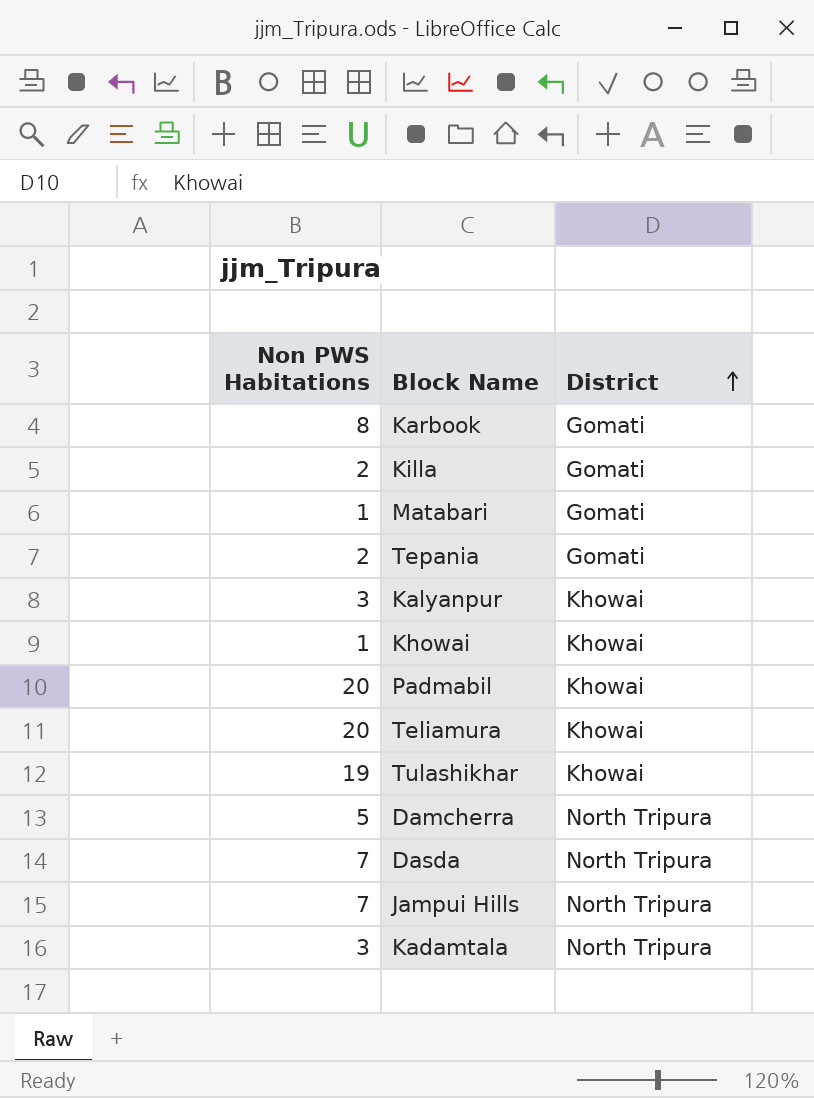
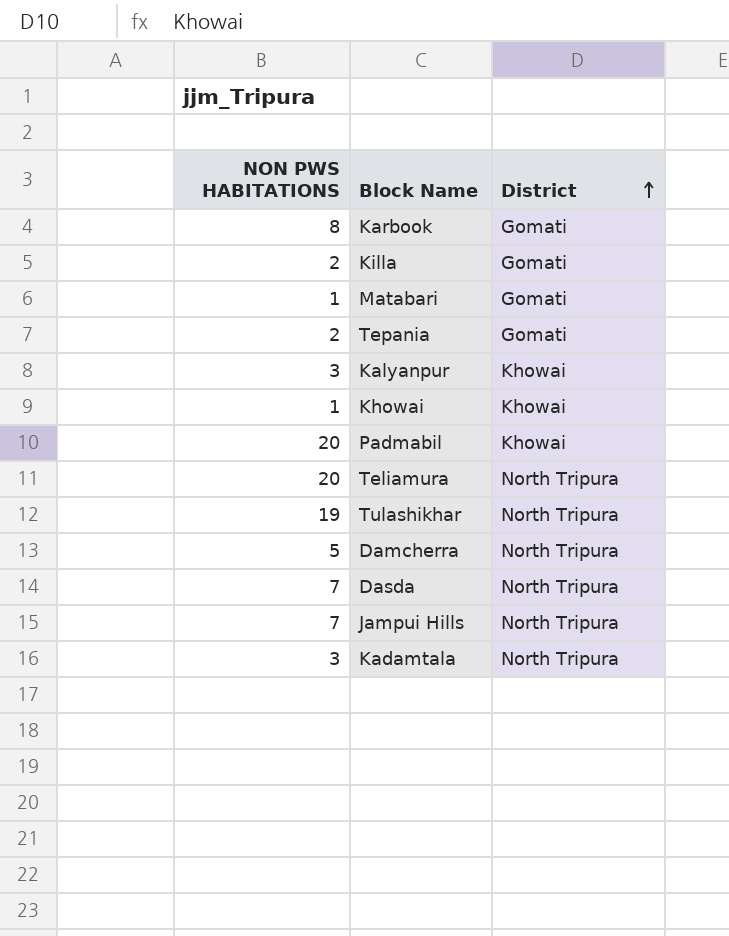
column name: Non PWS Habitations -> NON PWS HABITATIONS
Teliamura | District: Khowai -> North Tripura
Tulashikhar | District: Khowai -> North Tripura

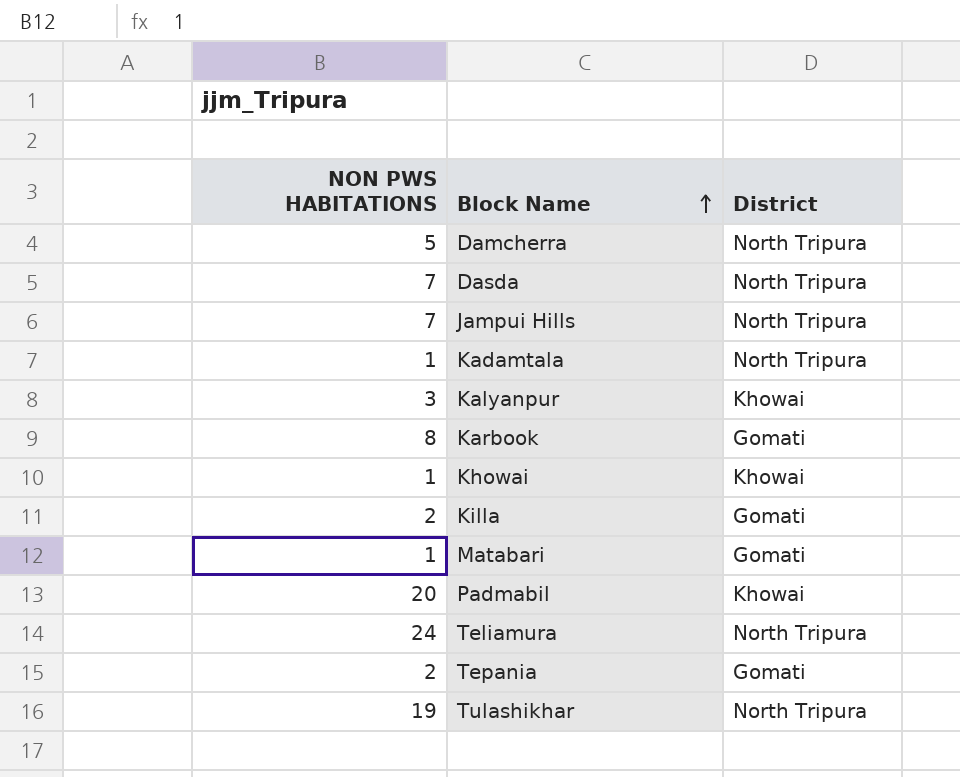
row order: District ascending -> Block Name ascending
Kadamtala | NON PWS HABITATIONS: 3 -> 1
Teliamura | NON PWS HABITATIONS: 20 -> 24

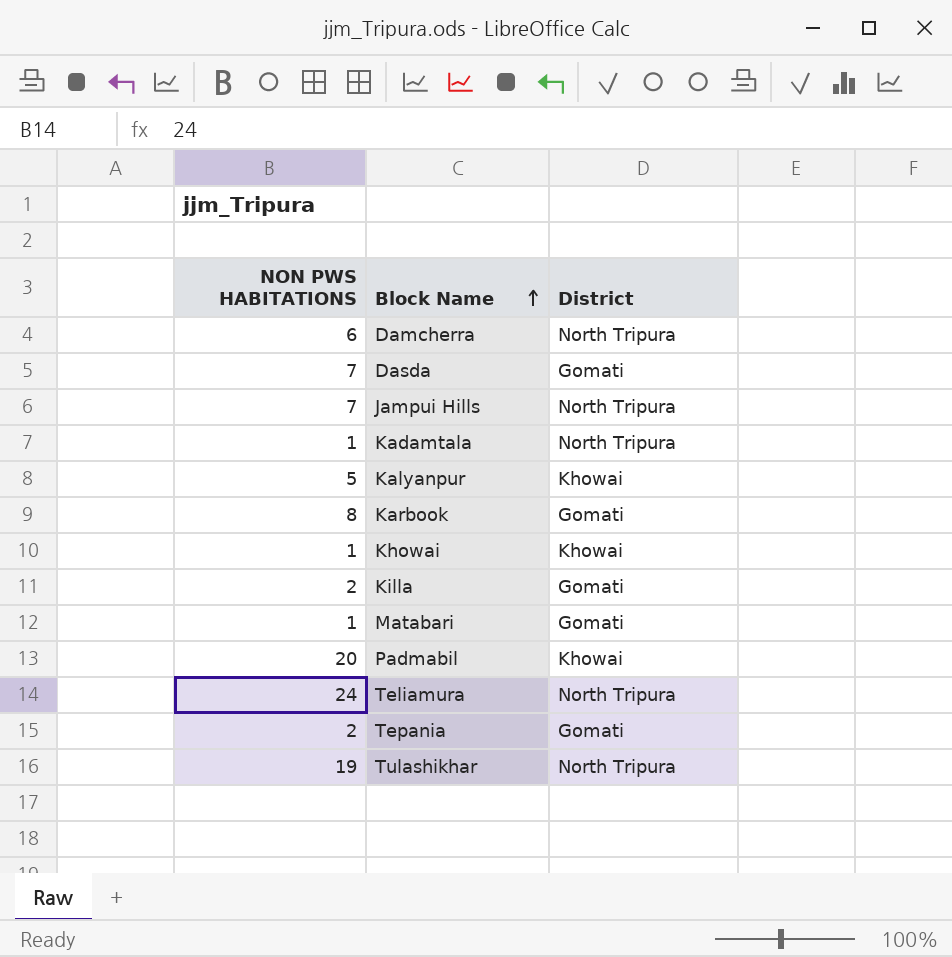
Damcherra | NON PWS HABITATIONS: 5 -> 6
Dasda | District: North Tripura -> Gomati
Kalyanpur | NON PWS HABITATIONS: 3 -> 5

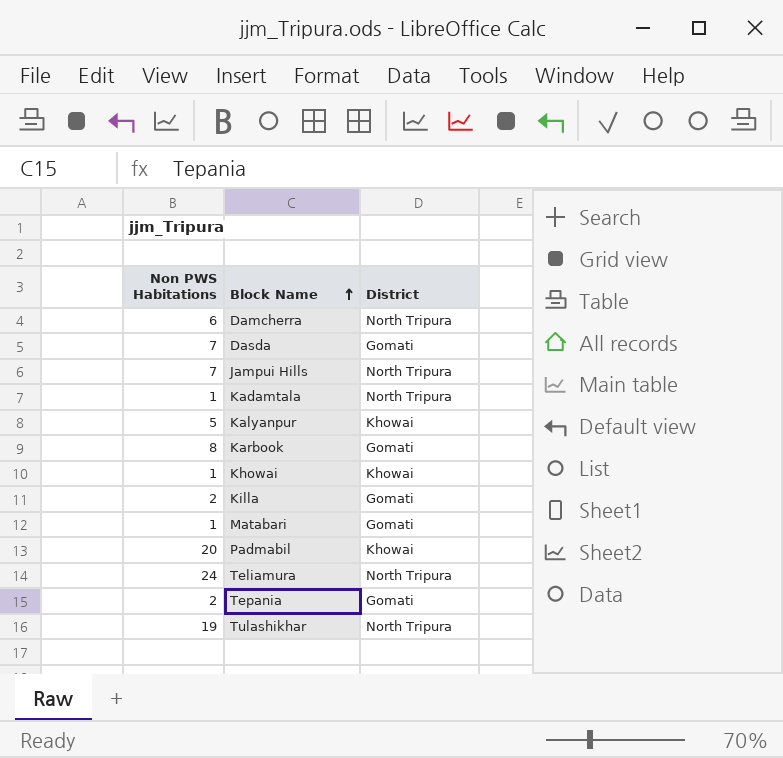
column name: NON PWS HABITATIONS -> Non PWS Habitations

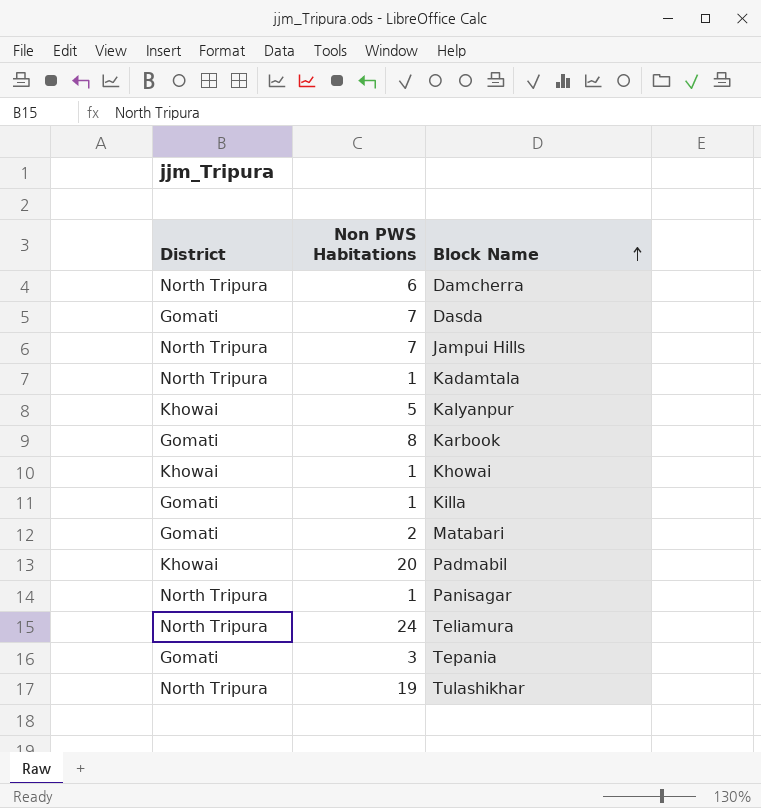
column District | position: 3 -> 1
Killa | Non PWS Habitations: 2 -> 1
Matabari | Non PWS Habitations: 1 -> 2
row Panisagar: none -> North Tripura | 1
Tepania | Non PWS Habitations: 2 -> 3

